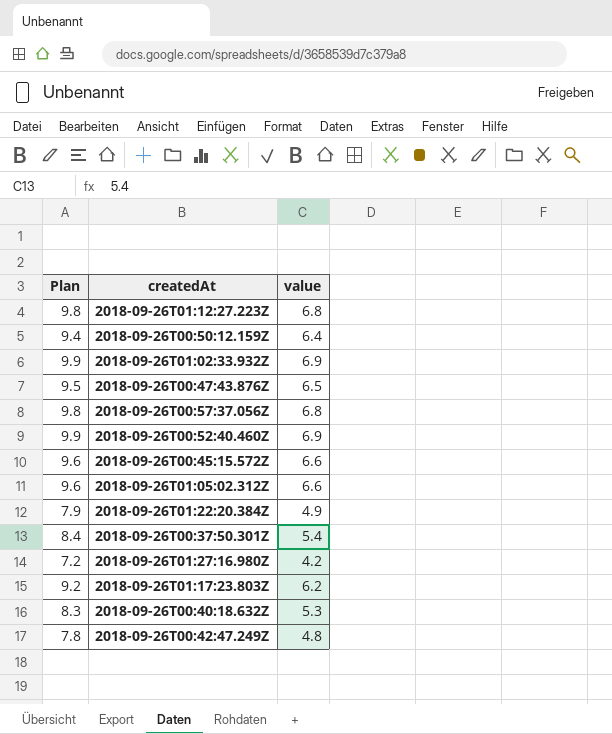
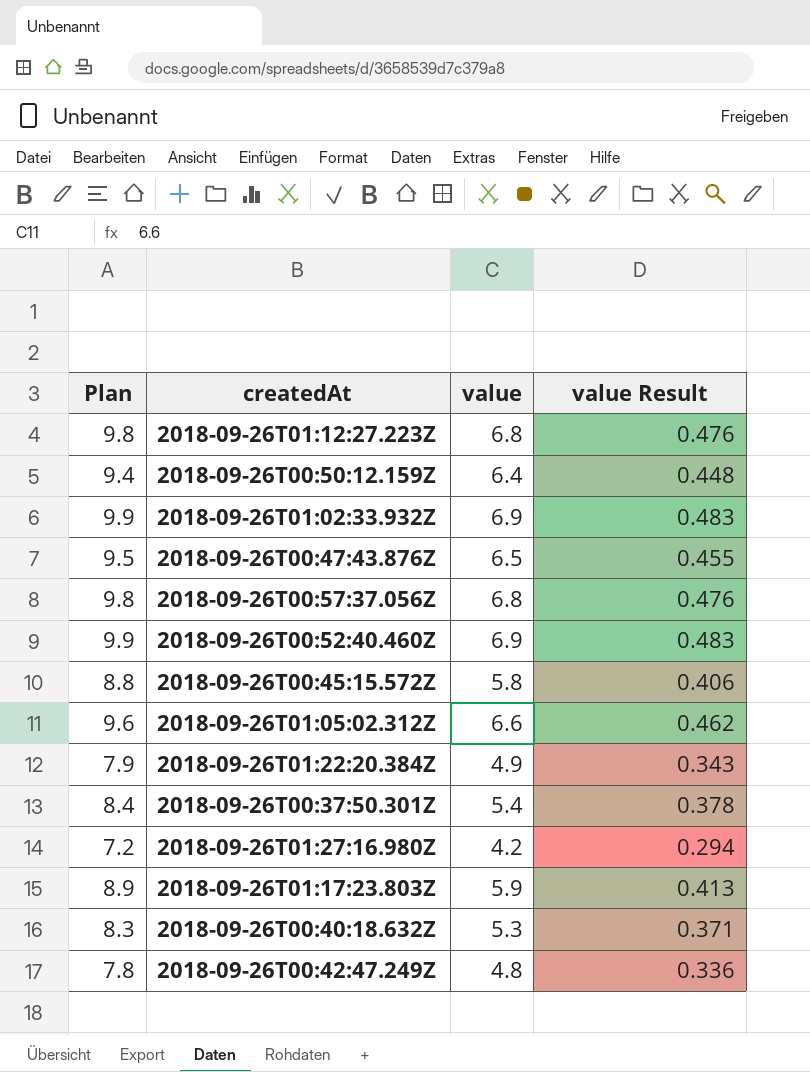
column value Result | formula: none -> [value] * 0.07
2018-09-26T00:45:15.572Z | Plan: 9.6 -> 8.8
2018-09-26T00:45:15.572Z | value: 6.6 -> 5.8
2018-09-26T01:17:23.803Z | Plan: 9.2 -> 8.9
2018-09-26T01:17:23.803Z | value: 6.2 -> 5.9

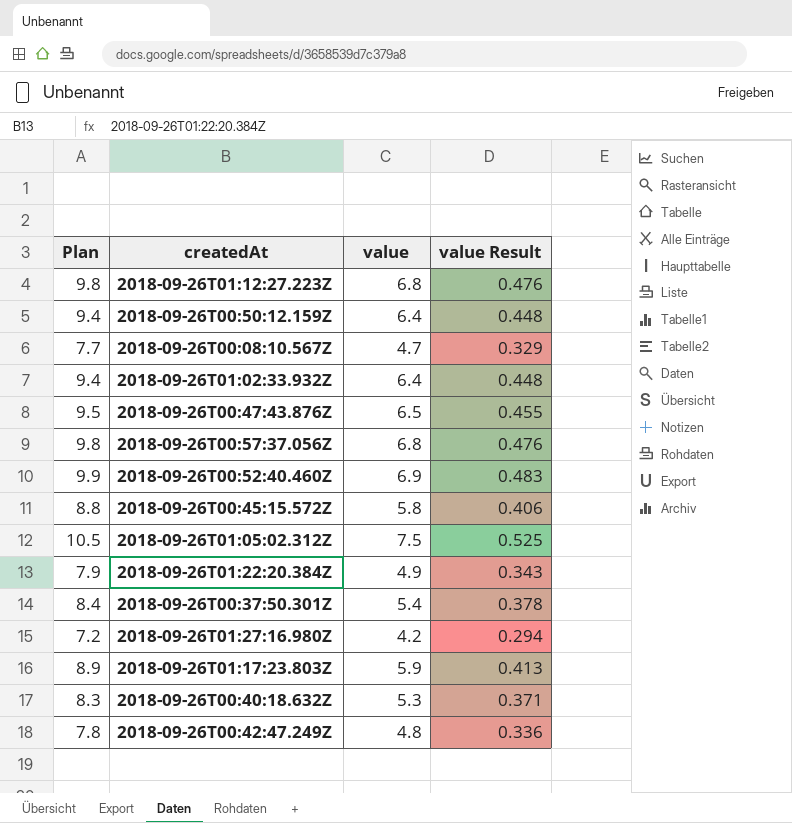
row 2018-09-26T00:08:10.567Z: none -> 7.7 | 4.7 | 0.329
2018-09-26T01:02:33.932Z | Plan: 9.9 -> 9.4
2018-09-26T01:02:33.932Z | value: 6.9 -> 6.4
2018-09-26T01:02:33.932Z | value Result: 0.483 -> 0.448
2018-09-26T01:05:02.312Z | Plan: 9.6 -> 10.5
2018-09-26T01:05:02.312Z | value: 6.6 -> 7.5
2018-09-26T01:05:02.312Z | value Result: 0.462 -> 0.525

